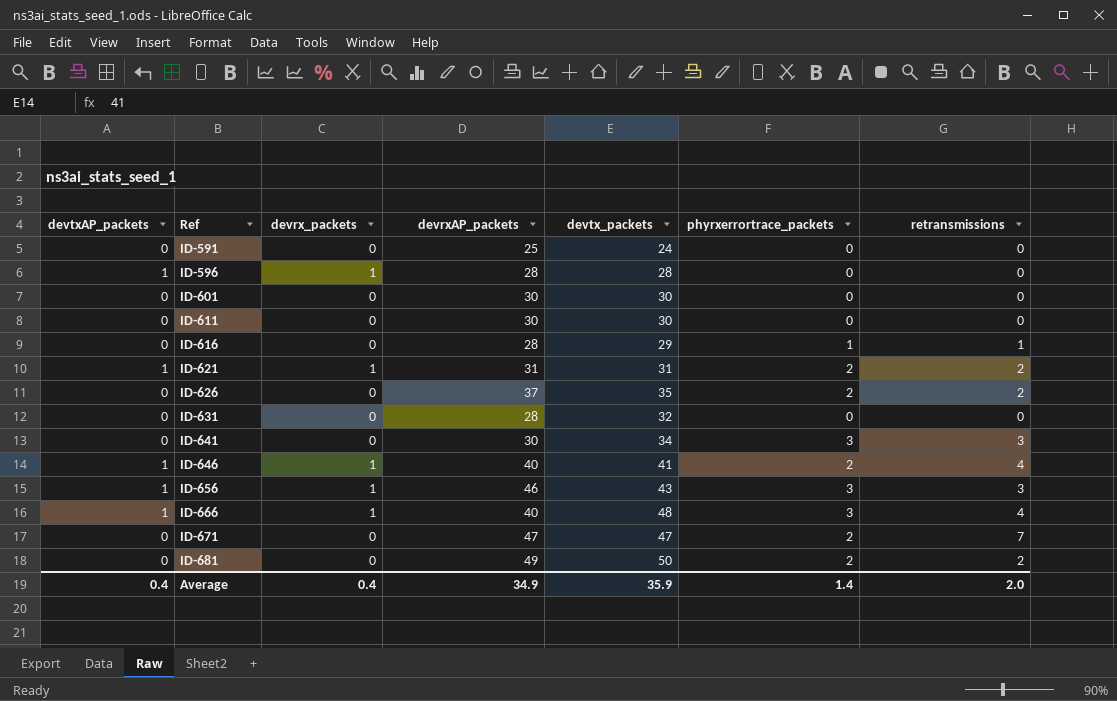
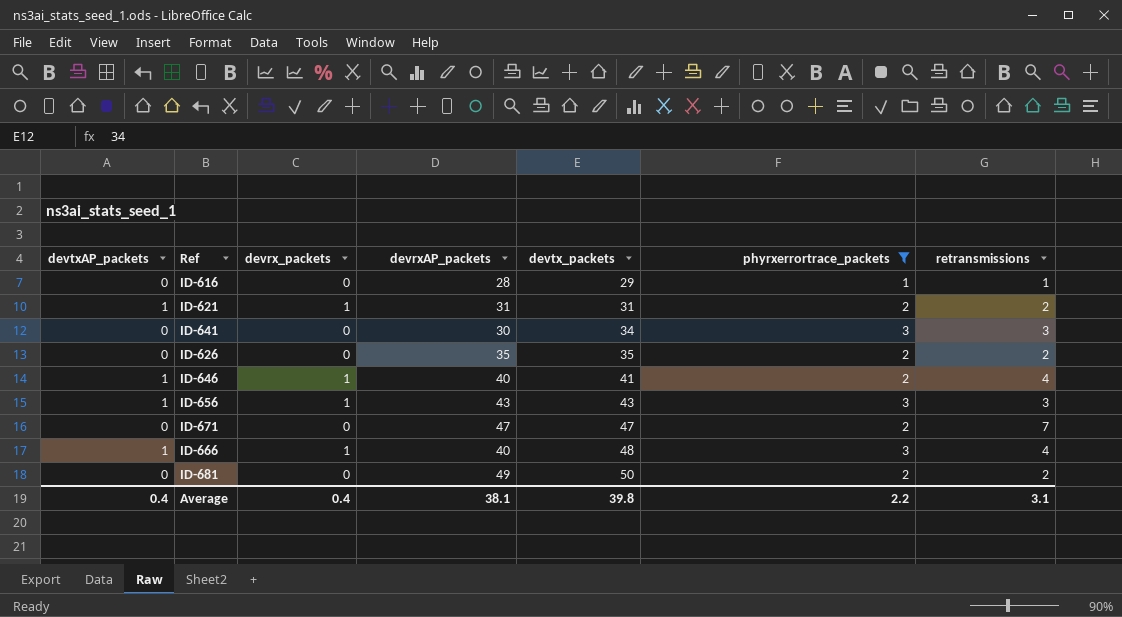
filter: none -> phyrxerrortrace_packets != 0
row order: Ref ascending -> devtx_packets ascending
ID-626 | devrxAP_packets: 37 -> 35
ID-656 | devrxAP_packets: 46 -> 43
Average | devrxAP_packets: 34.9 -> 38.1
Average | devtx_packets: 35.9 -> 39.8
Average | phyrxerrortrace_packets: 1.4 -> 2.2
Average | retransmissions: 2.0 -> 3.1

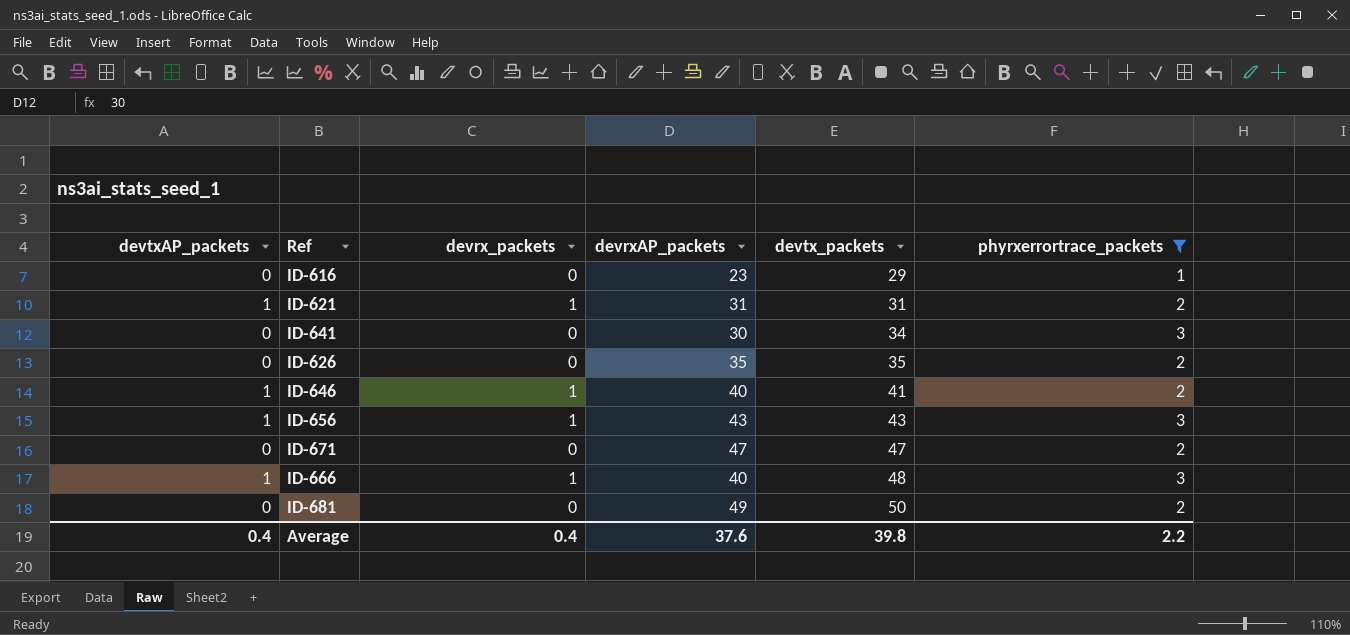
column retransmissions | position: 7 -> none
ID-616 | devrxAP_packets: 28 -> 23
Average | devrxAP_packets: 38.1 -> 37.6

